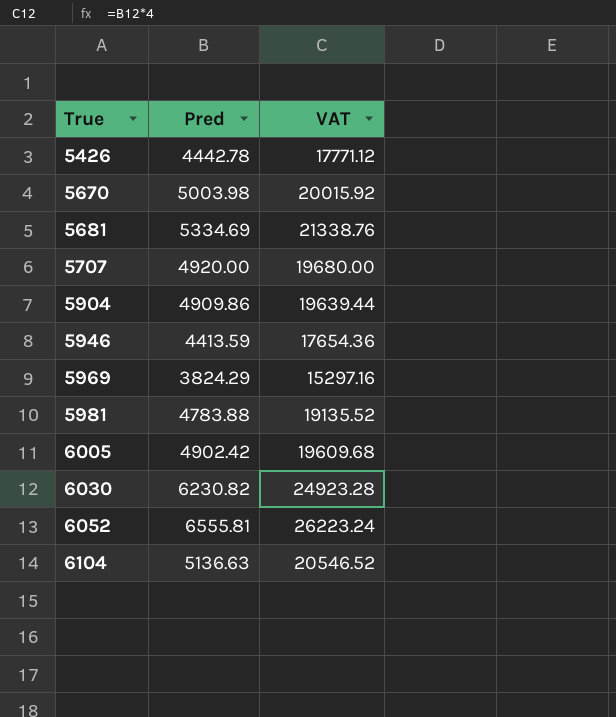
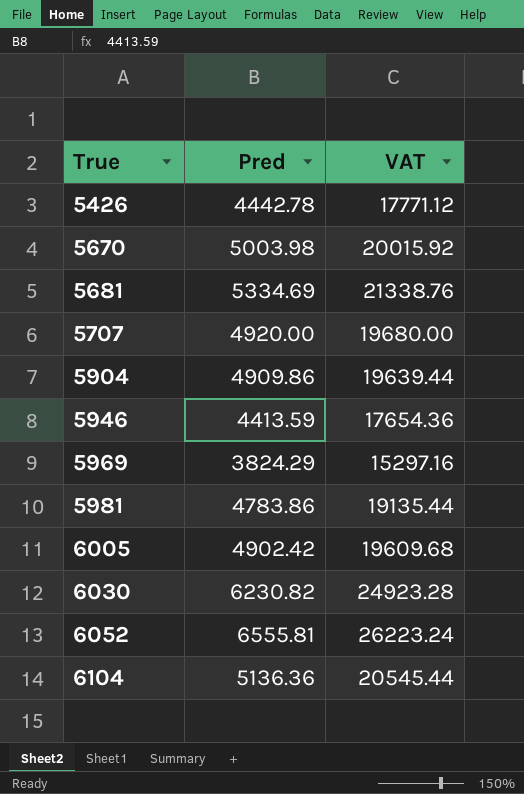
5981 | Pred: 4783.88 -> 4783.86
5981 | VAT: 19135.52 -> 19135.44
6104 | Pred: 5136.63 -> 5136.36
6104 | VAT: 20546.52 -> 20545.44

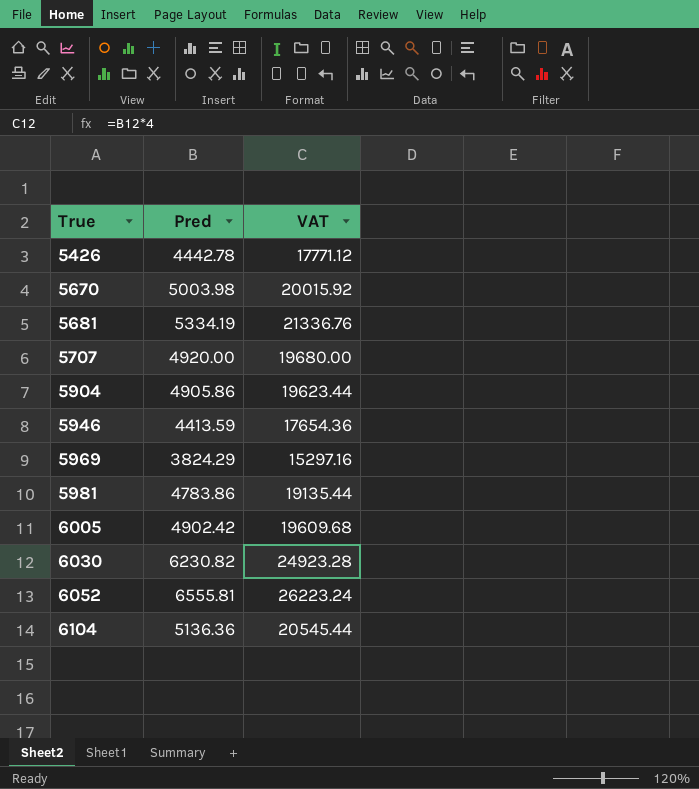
5681 | Pred: 5334.69 -> 5334.19
5681 | VAT: 21338.76 -> 21336.76
5904 | Pred: 4909.86 -> 4905.86
5904 | VAT: 19639.44 -> 19623.44

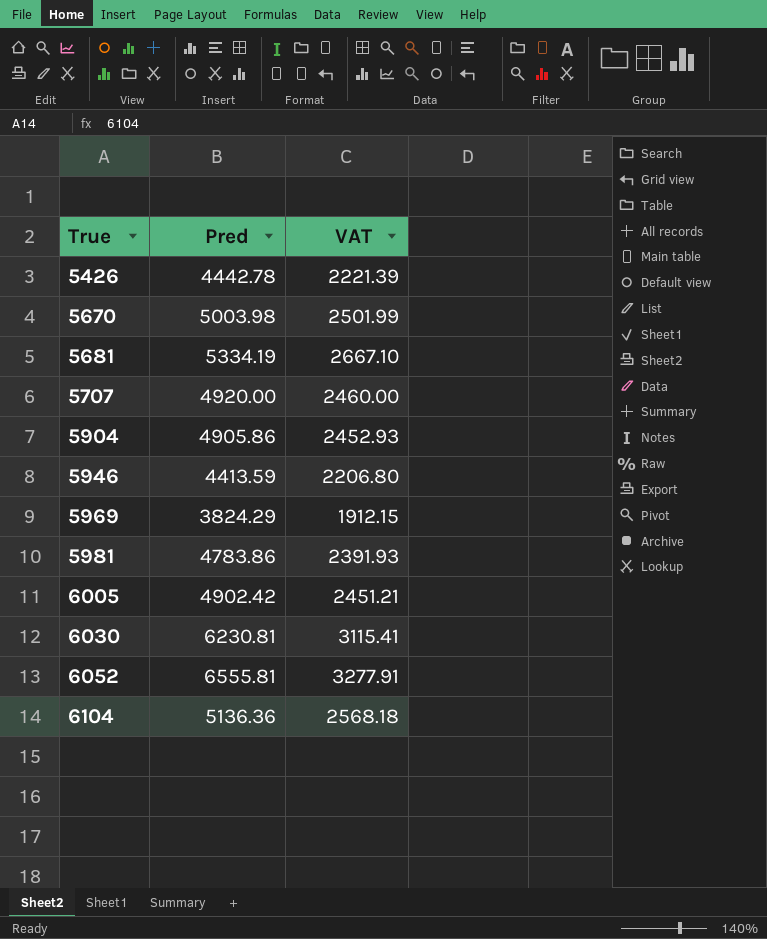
column VAT | formula: [Pred] * 4 -> [Pred] * 0.5
6030 | Pred: 6230.82 -> 6230.81

